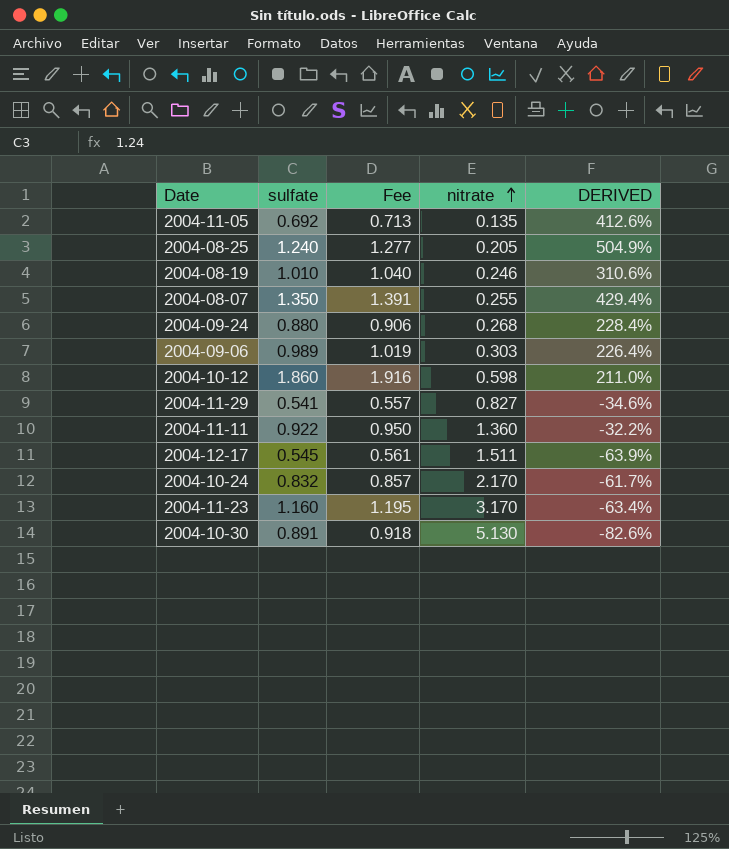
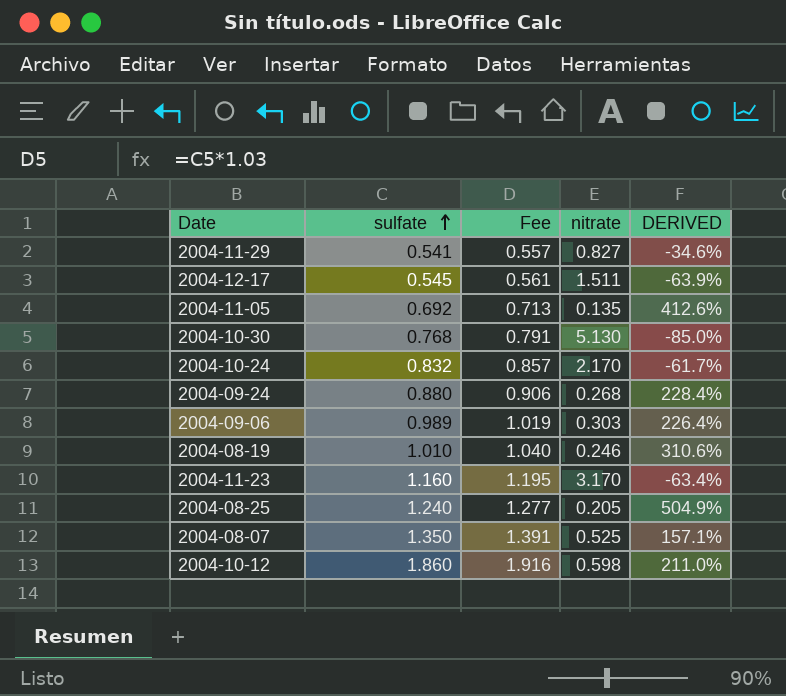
row order: nitrate ascending -> sulfate ascending
row 2004-11-11: 0.922 | 0.950 | 1.360 | -32.2% -> none
2004-10-30 | sulfate: 0.891 -> 0.768
2004-10-30 | Fee: 0.918 -> 0.791
2004-10-30 | DERIVED: -82.6% -> -85.0%
2004-08-07 | nitrate: 0.255 -> 0.525
2004-08-07 | DERIVED: 429.4% -> 157.1%

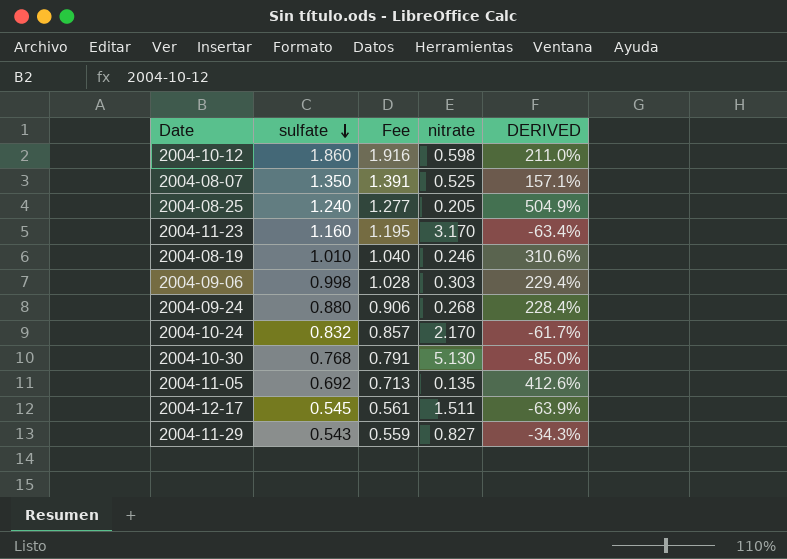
row order: sulfate ascending -> sulfate descending
2004-09-06 | sulfate: 0.989 -> 0.998
2004-09-06 | Fee: 1.019 -> 1.028
2004-09-06 | DERIVED: 226.4% -> 229.4%
2004-11-29 | sulfate: 0.541 -> 0.543
2004-11-29 | Fee: 0.557 -> 0.559
2004-11-29 | DERIVED: -34.6% -> -34.3%

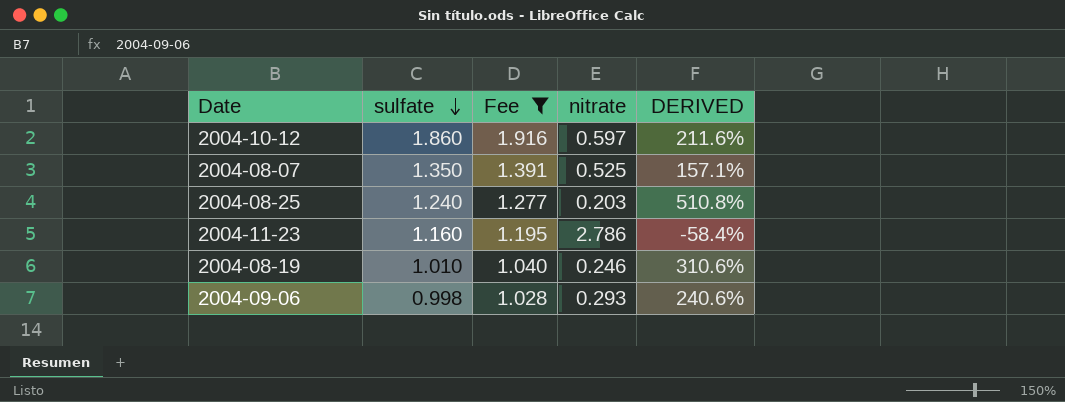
filter: none -> Fee >= 1.028
2004-10-12 | nitrate: 0.598 -> 0.597
2004-10-12 | DERIVED: 211.0% -> 211.6%
2004-08-25 | nitrate: 0.205 -> 0.203
2004-08-25 | DERIVED: 504.9% -> 510.8%
2004-11-23 | nitrate: 3.170 -> 2.786
2004-11-23 | DERIVED: -63.4% -> -58.4%
2004-09-06 | nitrate: 0.303 -> 0.293
2004-09-06 | DERIVED: 229.4% -> 240.6%

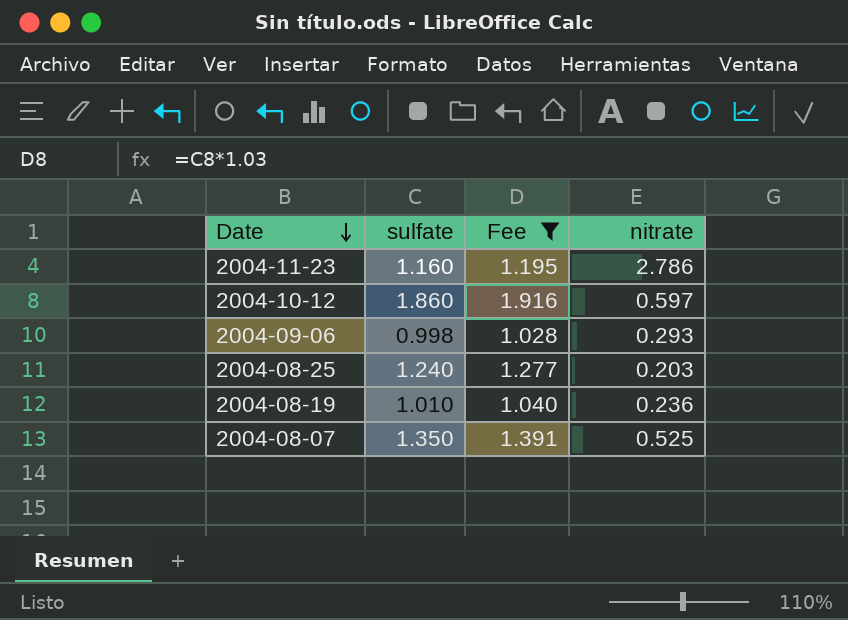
row order: sulfate descending -> Date descending
column DERIVED | formula: ([sulfate] - [nitrate]) / [nitrate] -> none
2004-08-19 | nitrate: 0.246 -> 0.236

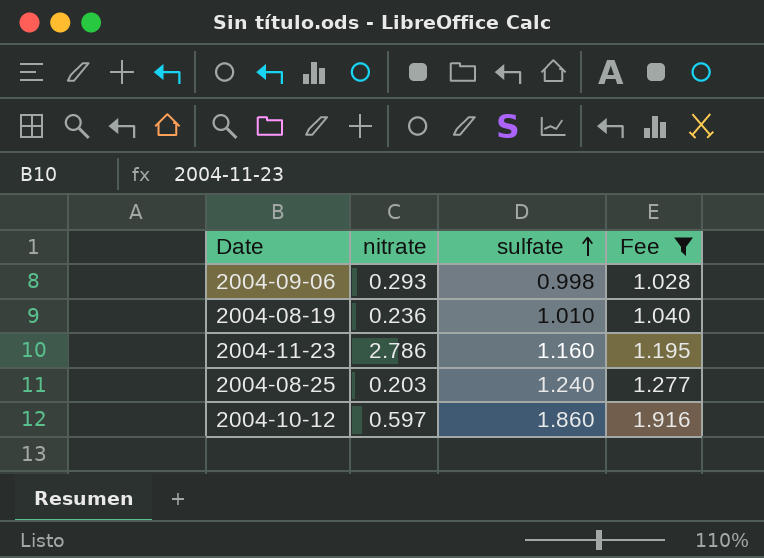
row order: Date descending -> sulfate ascending
column nitrate | position: 4 -> 2
row 2004-08-07: 1.350 | 1.391 | 0.525 -> none

